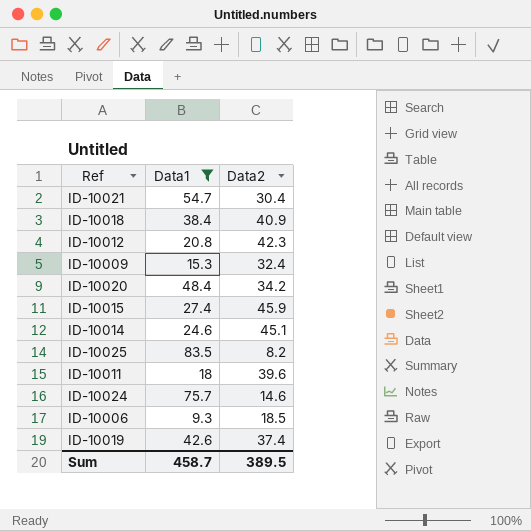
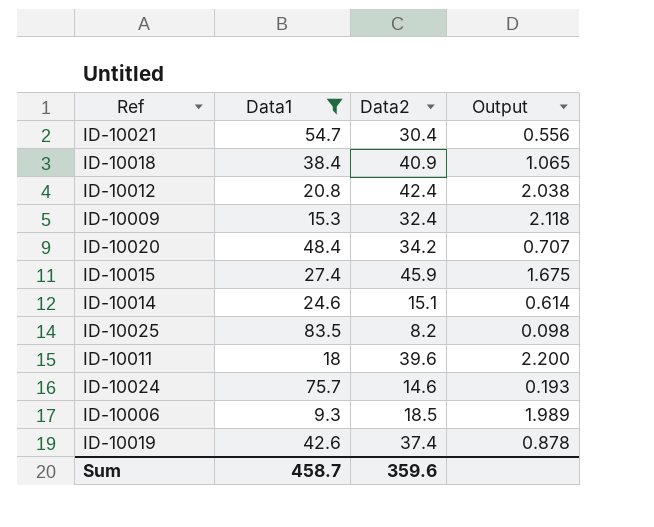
column Output | formula: none -> [Data2] / [Data1]
ID-10012 | Data2: 42.3 -> 42.4
ID-10014 | Data2: 45.1 -> 15.1
Sum | Data2: 389.5 -> 359.6

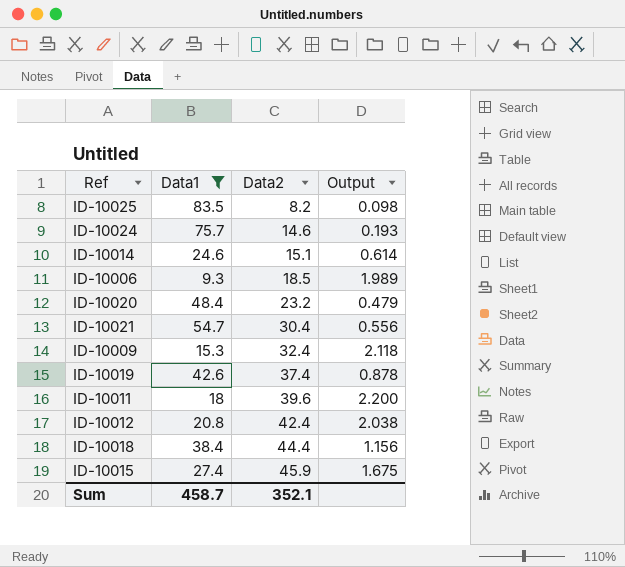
row order: none -> Data2 ascending
ID-10020 | Data2: 34.2 -> 23.2
ID-10020 | Output: 0.707 -> 0.479
ID-10018 | Data2: 40.9 -> 44.4
ID-10018 | Output: 1.065 -> 1.156
Sum | Data2: 359.6 -> 352.1

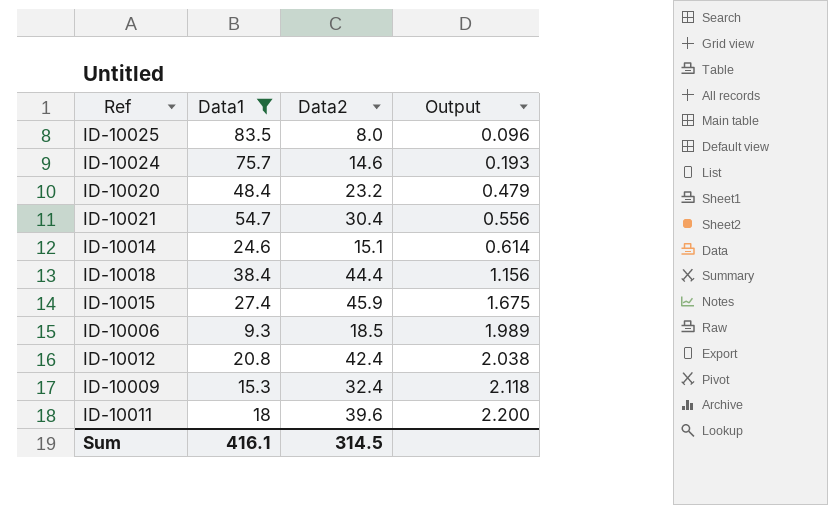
row order: Data2 ascending -> Output ascending
row ID-10019: 42.6 | 37.4 | 0.878 -> none
ID-10025 | Data2: 8.2 -> 8.0
ID-10025 | Output: 0.098 -> 0.096
Sum | Data1: 458.7 -> 416.1
Sum | Data2: 352.1 -> 314.5

